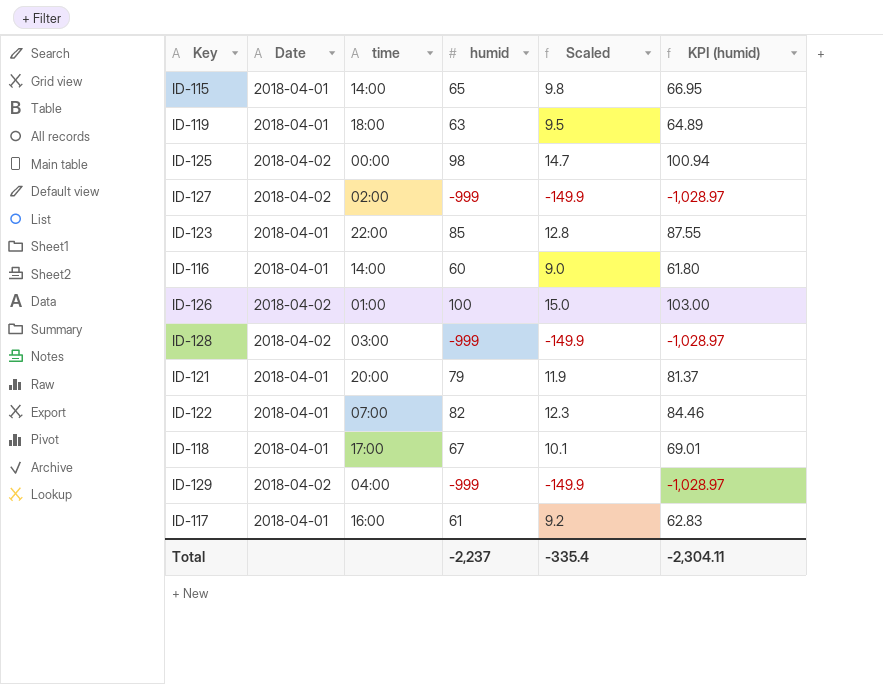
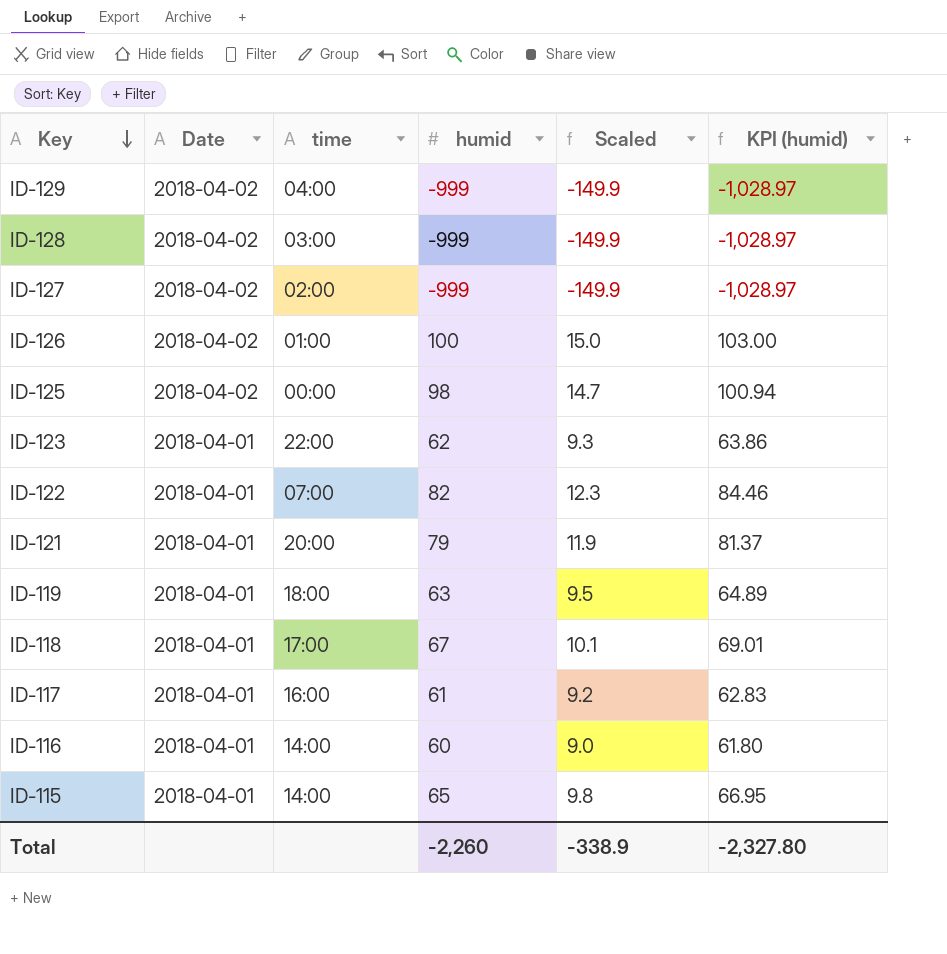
row order: none -> Key descending
ID-123 | humid: 85 -> 62
ID-123 | Scaled: 12.8 -> 9.3
ID-123 | KPI (humid): 87.55 -> 63.86
Total | humid: -2,237 -> -2,260
Total | Scaled: -335.4 -> -338.9
Total | KPI (humid): -2,304.11 -> -2,327.80

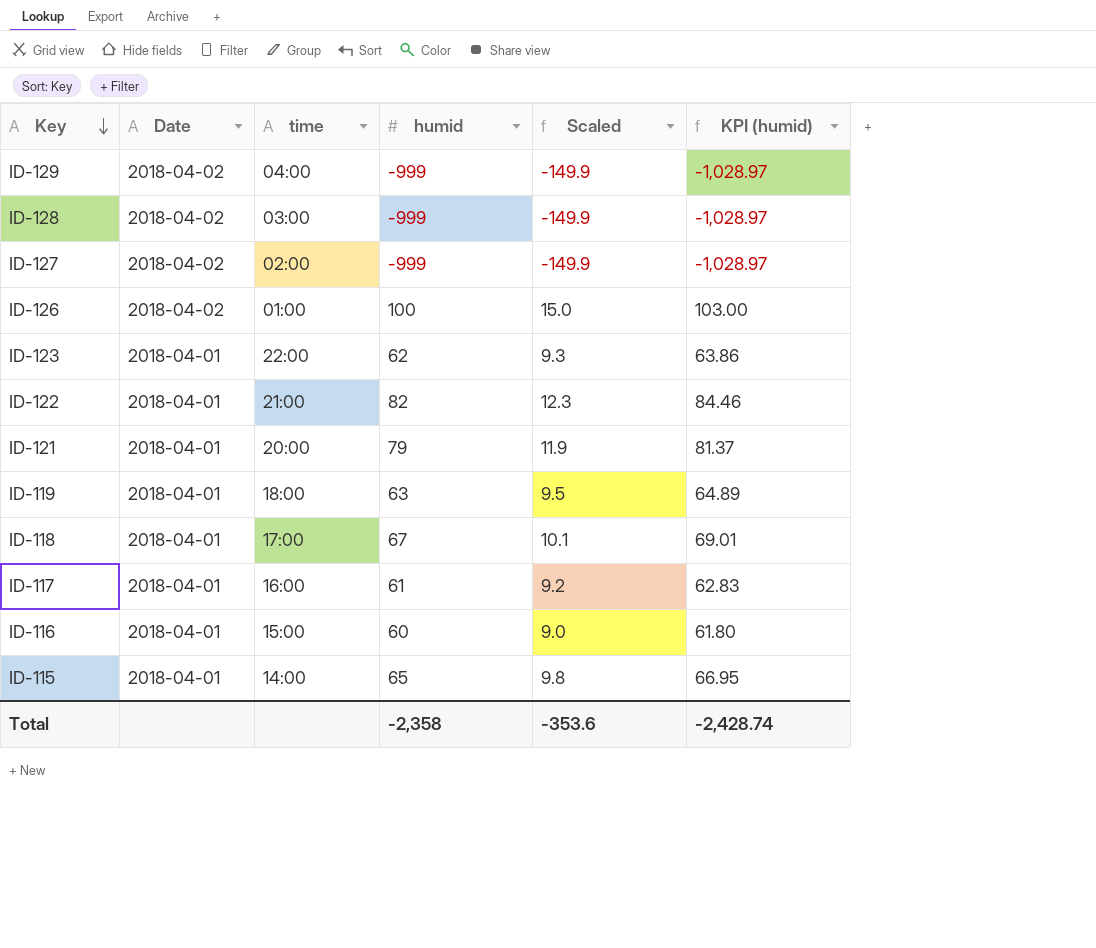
row ID-125: 2018-04-02 | 00:00 | 98 | 14.7 | 100.94 -> none
ID-122 | time: 07:00 -> 21:00
ID-116 | time: 14:00 -> 15:00
Total | humid: -2,260 -> -2,358
Total | Scaled: -338.9 -> -353.6
Total | KPI (humid): -2,327.80 -> -2,428.74

